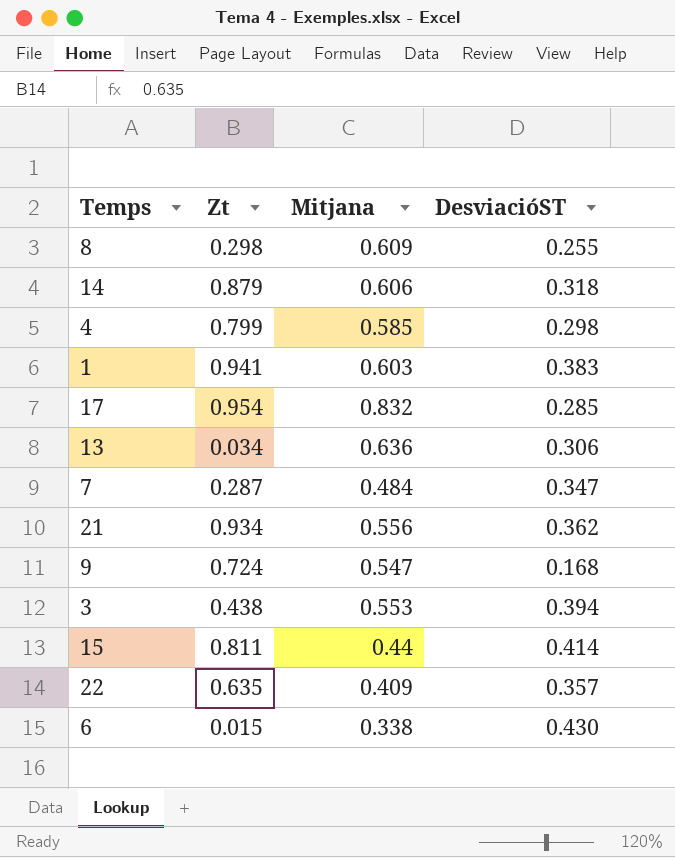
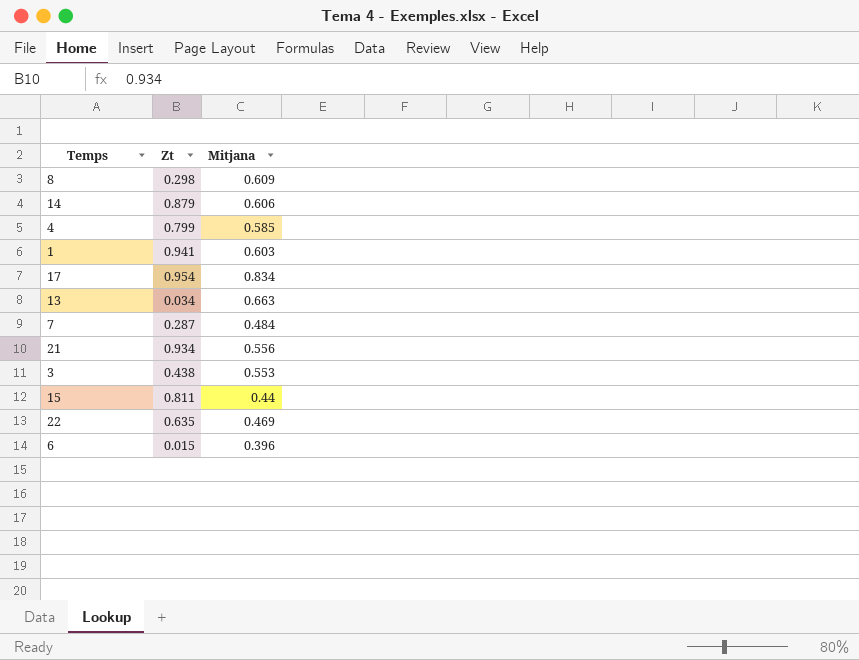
column DesviacióST | position: 4 -> none
row 9: 0.724 | 0.547 | 0.168 -> none
17 | Mitjana: 0.832 -> 0.834
13 | Mitjana: 0.636 -> 0.663
22 | Mitjana: 0.409 -> 0.469
6 | Mitjana: 0.338 -> 0.396

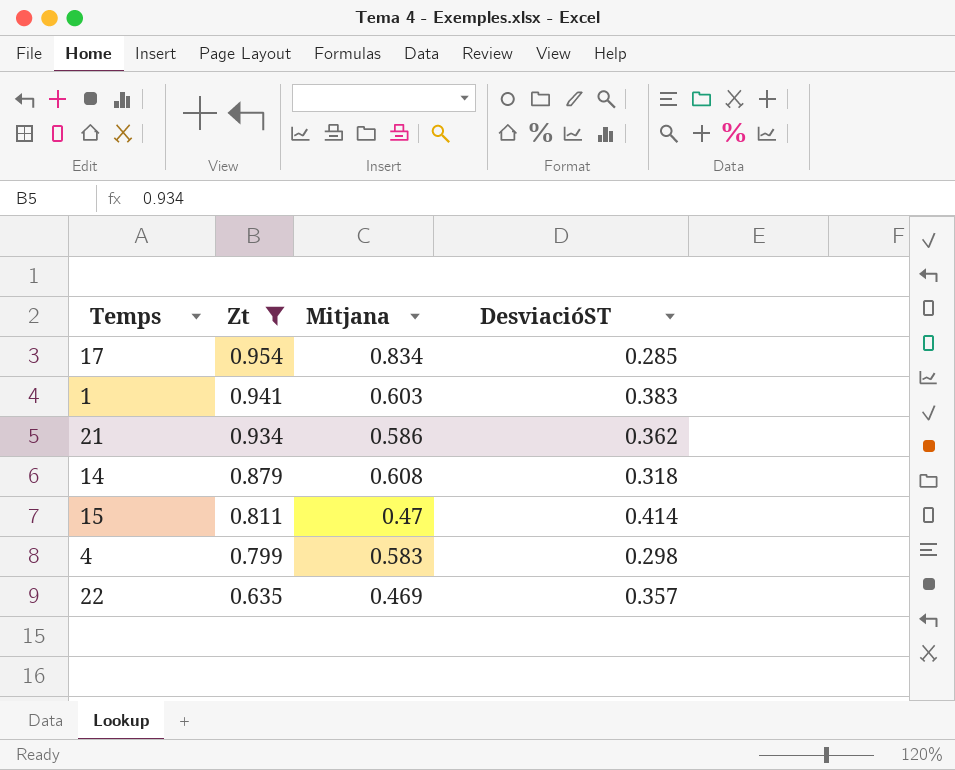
filter: none -> Zt >= 0.635
row order: none -> Zt descending
column DesviacióST | position: none -> 4
21 | Mitjana: 0.556 -> 0.586
14 | Mitjana: 0.606 -> 0.608
15 | Mitjana: 0.44 -> 0.47
4 | Mitjana: 0.585 -> 0.583

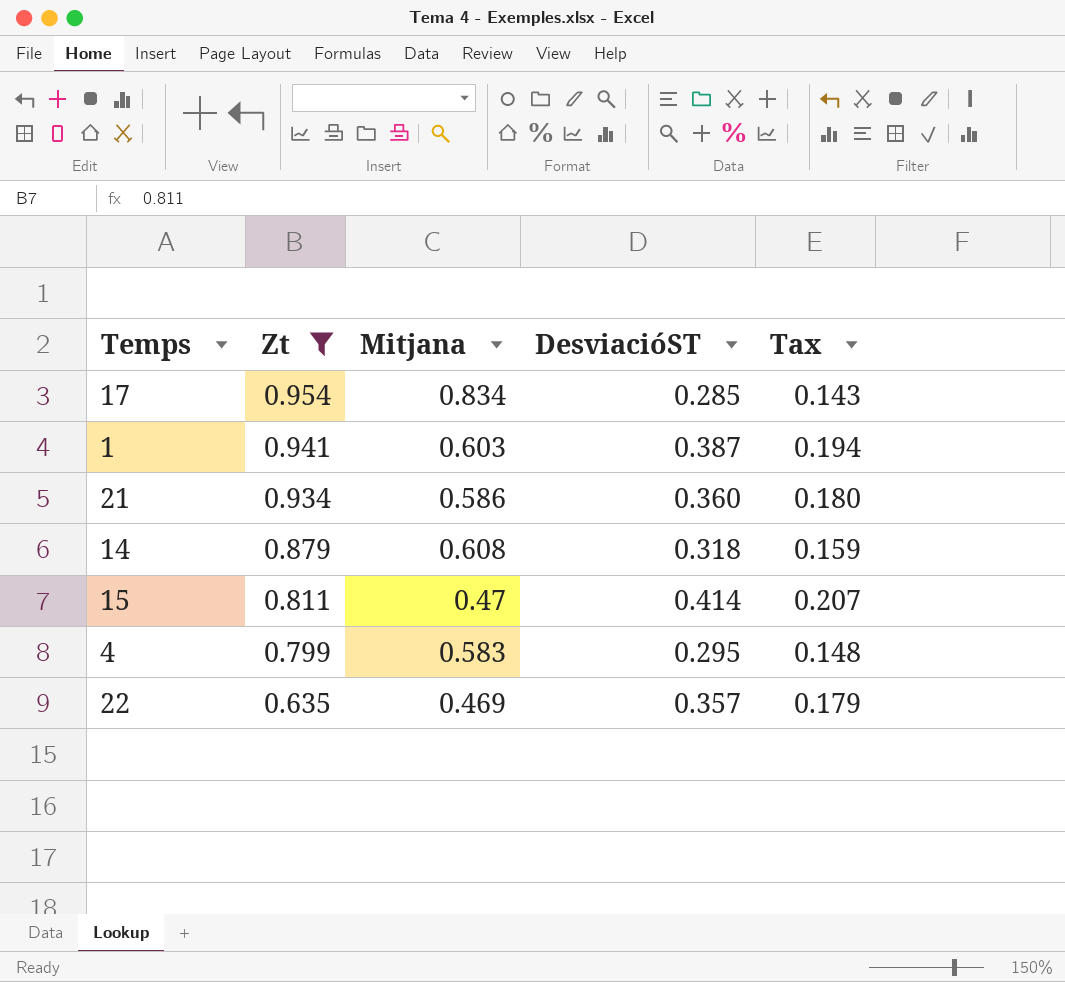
column Tax | formula: none -> [DesviacióST] * 0.5
1 | DesviacióST: 0.383 -> 0.387
21 | DesviacióST: 0.362 -> 0.360
4 | DesviacióST: 0.298 -> 0.295

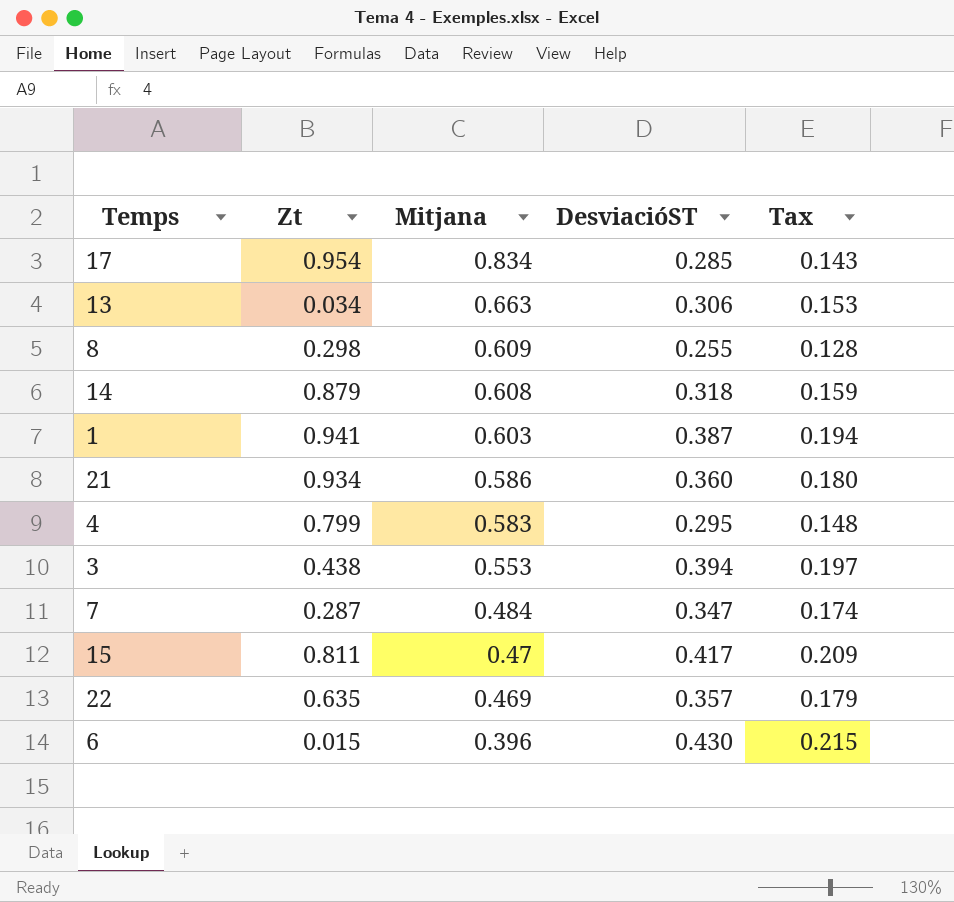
filter: Zt >= 0.635 -> none
row order: Zt descending -> Mitjana descending
15 | DesviacióST: 0.414 -> 0.417
15 | Tax: 0.207 -> 0.209

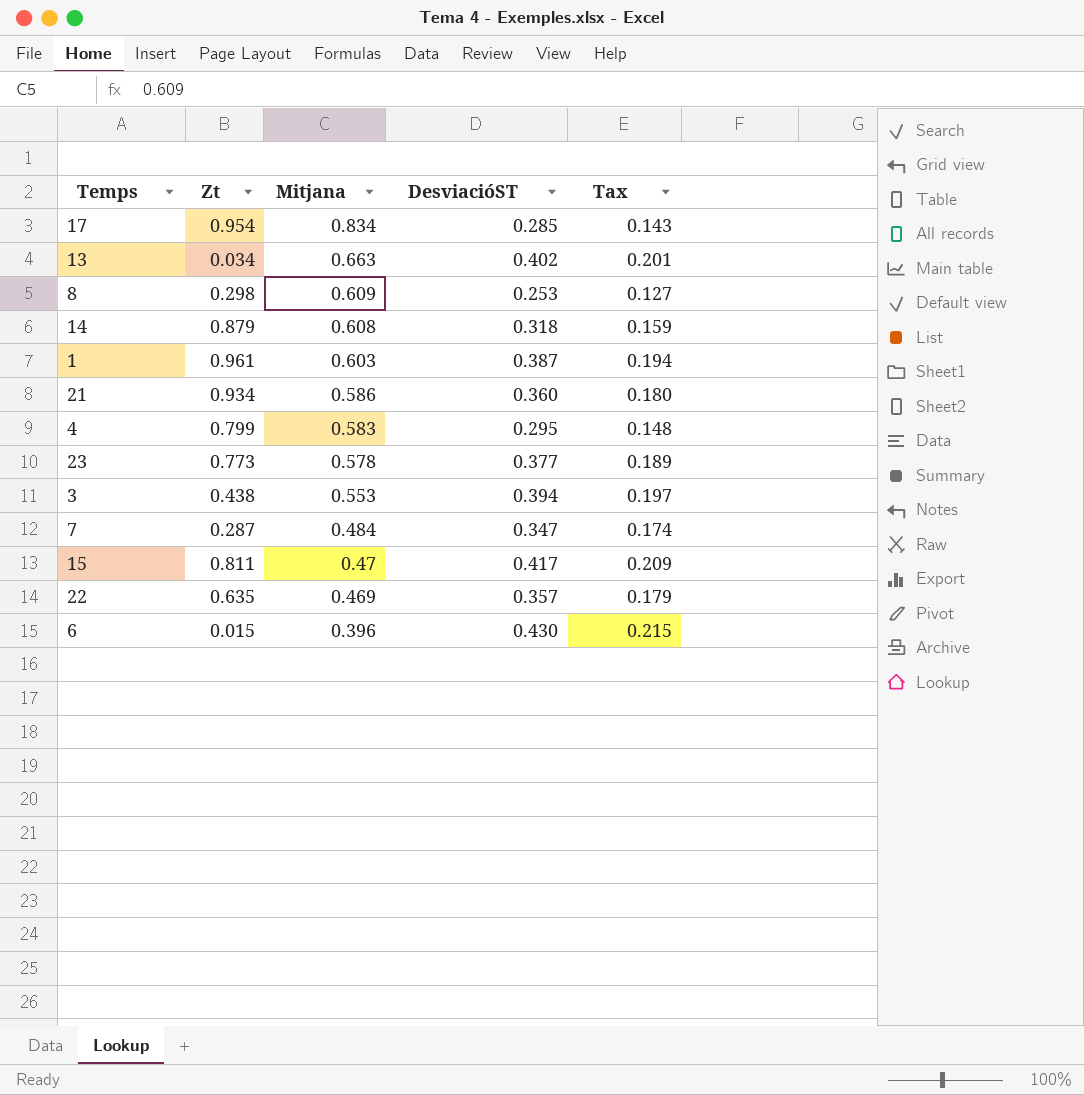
13 | DesviacióST: 0.306 -> 0.402
13 | Tax: 0.153 -> 0.201
8 | DesviacióST: 0.255 -> 0.253
8 | Tax: 0.128 -> 0.127
1 | Zt: 0.941 -> 0.961
row 23: none -> 0.773 | 0.578 | 0.377 | 0.189

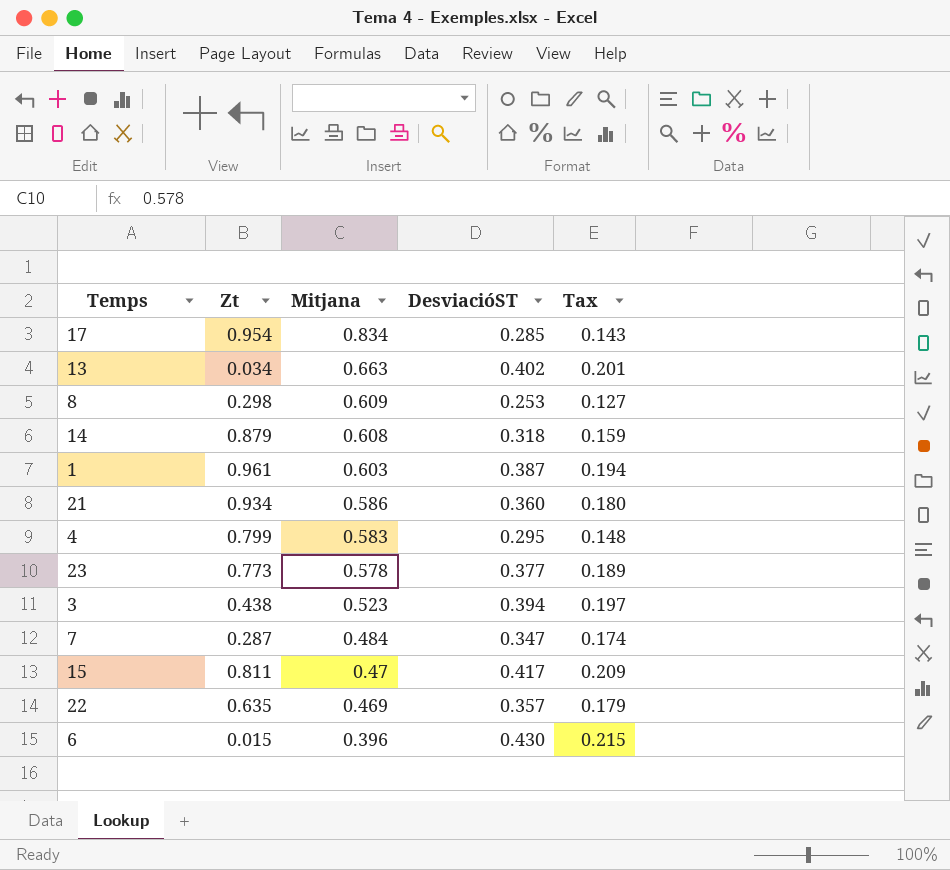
3 | Mitjana: 0.553 -> 0.523

